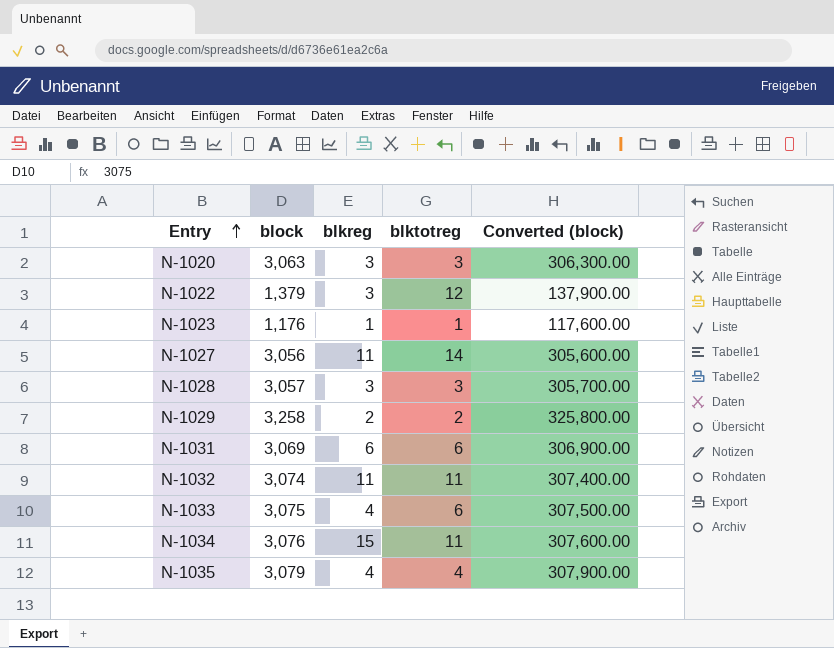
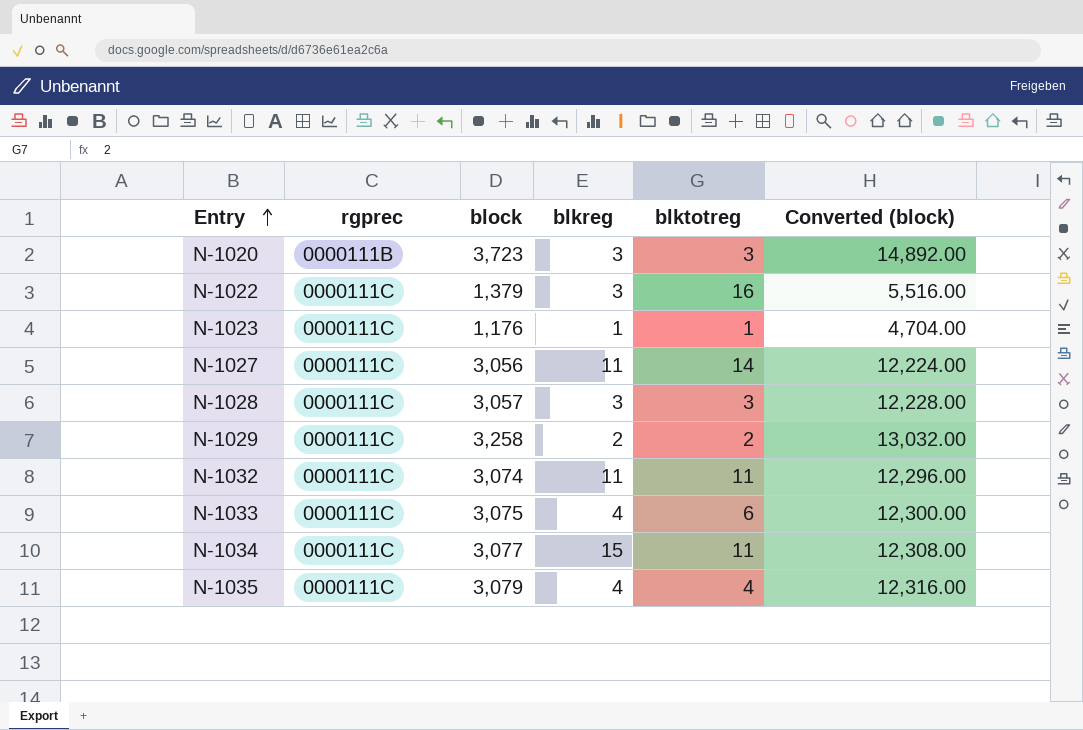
column rgprec | position: none -> 2
column Converted (block) | formula: [block] * 100 -> [block] * 4
row N-1031: 3,069 | 6 | 6 | 306,900.00 -> none
N-1020 | block: 3,063 -> 3,723
N-1022 | blktotreg: 12 -> 16
N-1034 | block: 3,076 -> 3,077

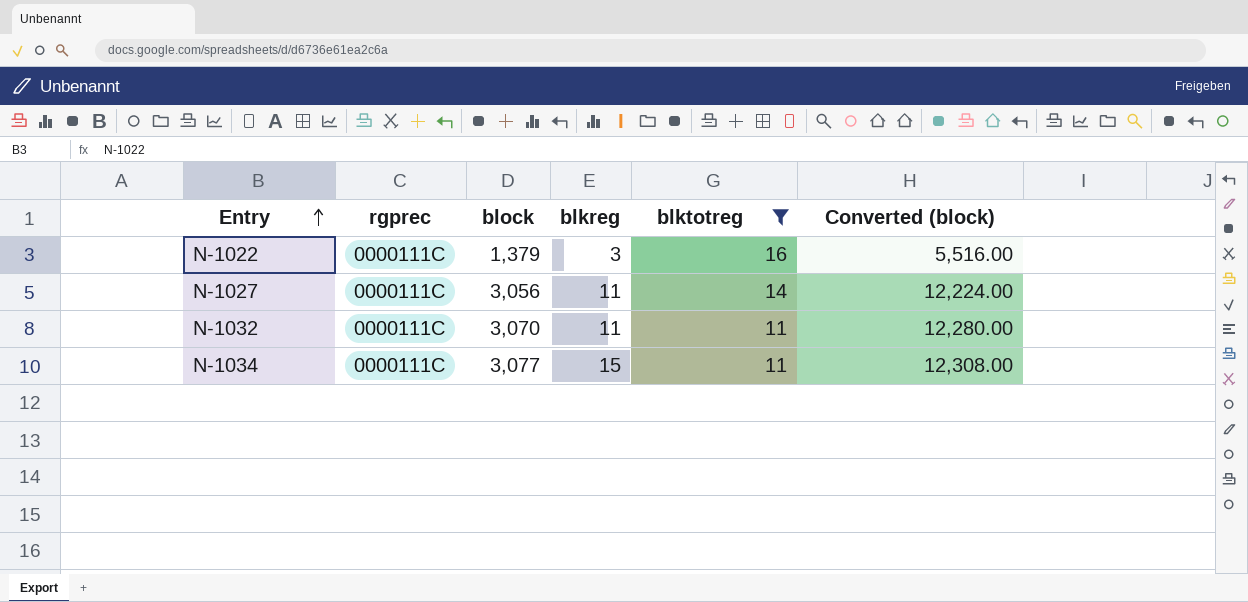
filter: none -> blktotreg >= 11
N-1032 | block: 3,074 -> 3,070
N-1032 | Converted (block): 12,296.00 -> 12,280.00

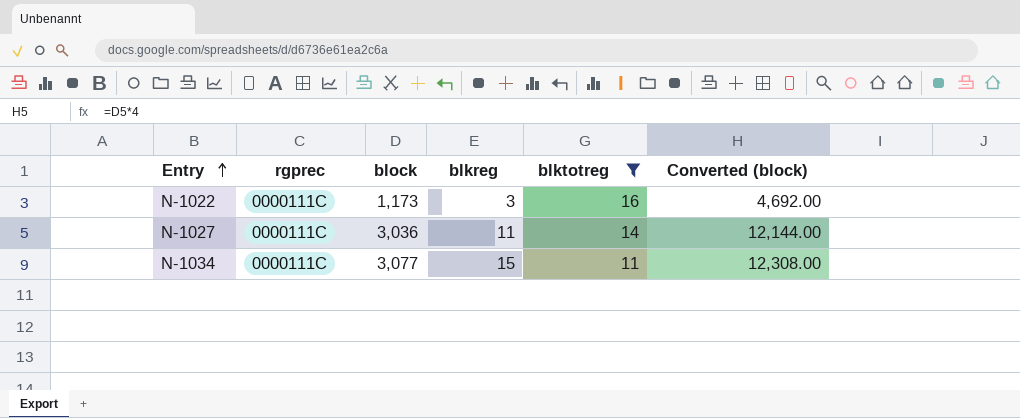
row N-1032: 0000111C | 3,070 | 11 | 11 | 12,280.00 -> none
N-1022 | block: 1,379 -> 1,173
N-1022 | Converted (block): 5,516.00 -> 4,692.00
N-1027 | block: 3,056 -> 3,036
N-1027 | Converted (block): 12,224.00 -> 12,144.00

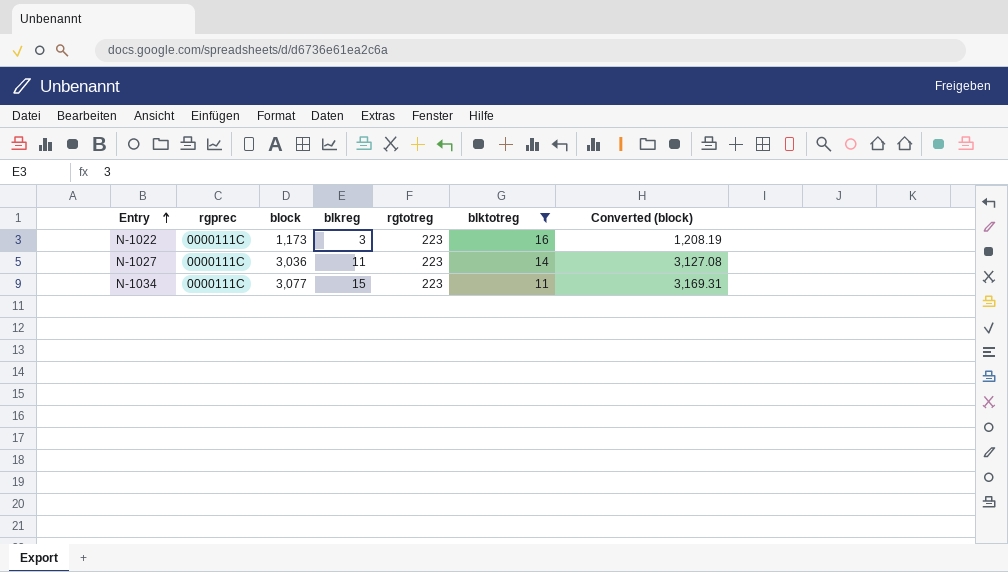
column rgtotreg | position: none -> 5
column Converted (block) | formula: [block] * 4 -> [block] * 1.03

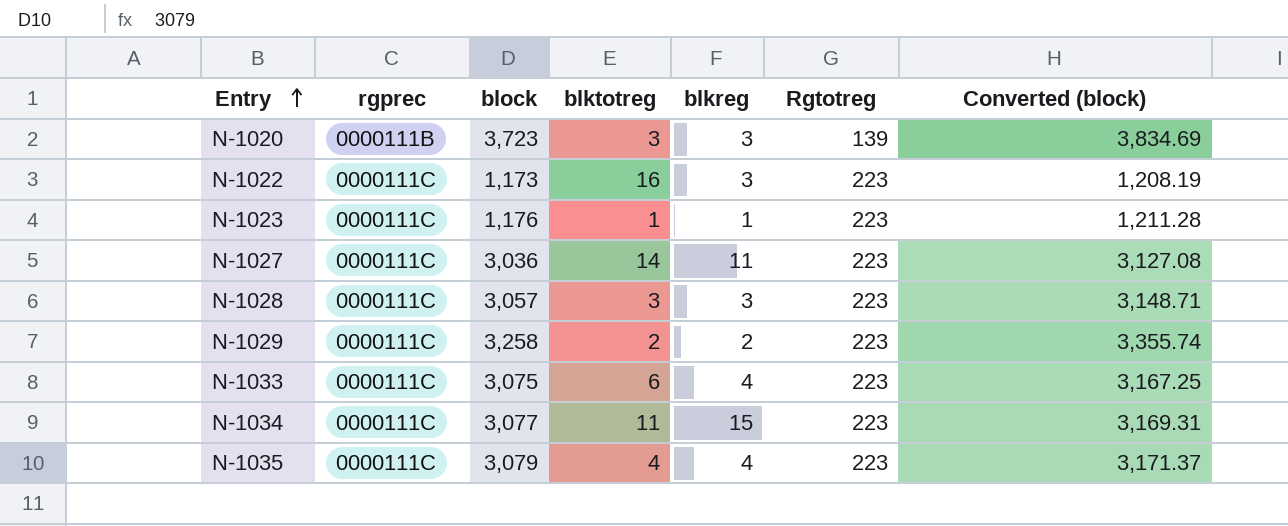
filter: blktotreg >= 11 -> none
column blktotreg | position: 6 -> 4
column name: rgtotreg -> Rgtotreg

